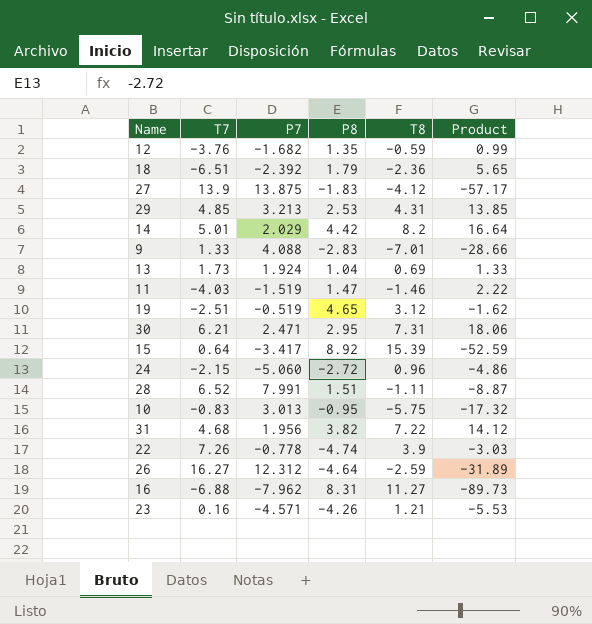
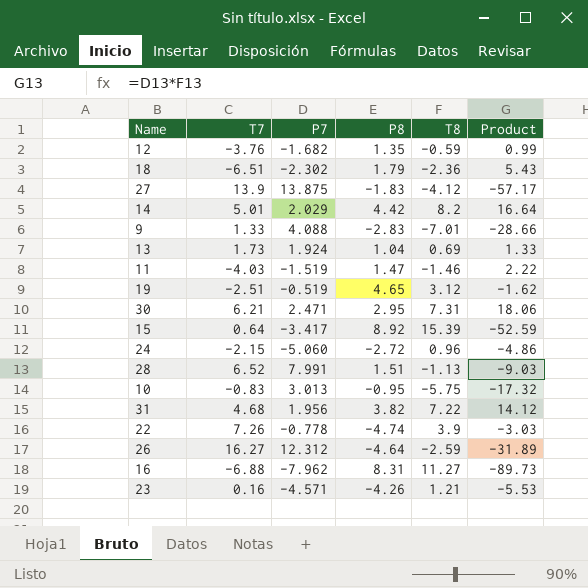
row 29: 4.85 | 3.213 | 2.53 | 4.31 | 13.85 -> none
18 | P7: -2.392 -> -2.302
18 | Product: 5.65 -> 5.43
28 | T8: -1.11 -> -1.13
28 | Product: -8.87 -> -9.03

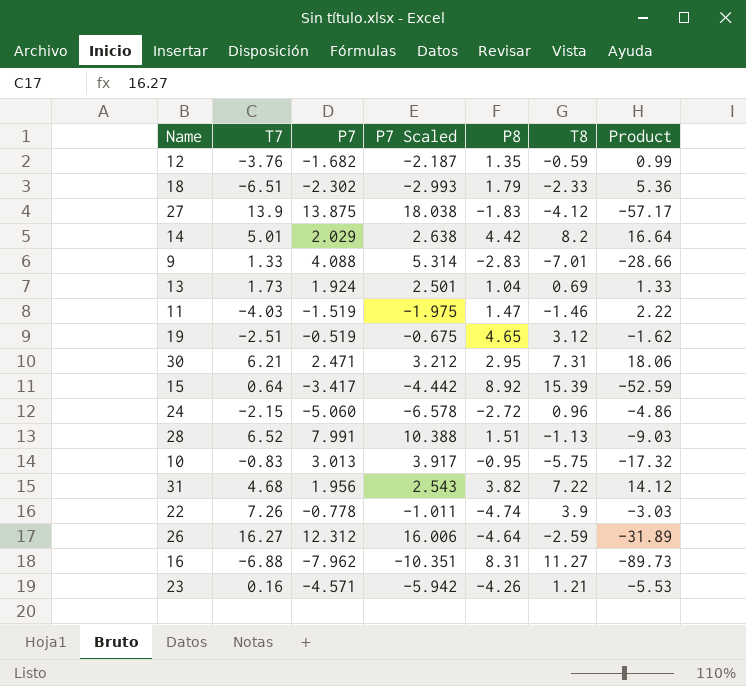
column P7 Scaled | formula: none -> [P7] * 1.3
18 | T8: -2.36 -> -2.33
18 | Product: 5.43 -> 5.36

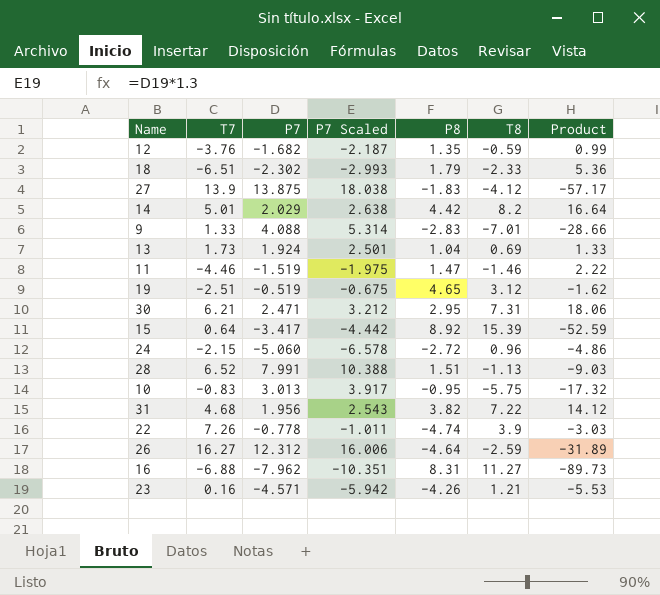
11 | T7: -4.03 -> -4.46

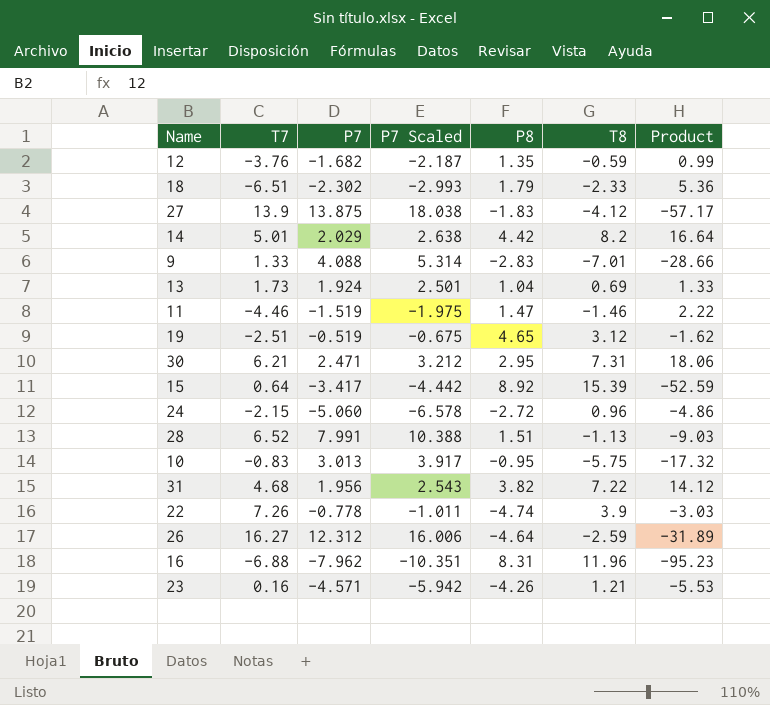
16 | T8: 11.27 -> 11.96
16 | Product: -89.73 -> -95.23

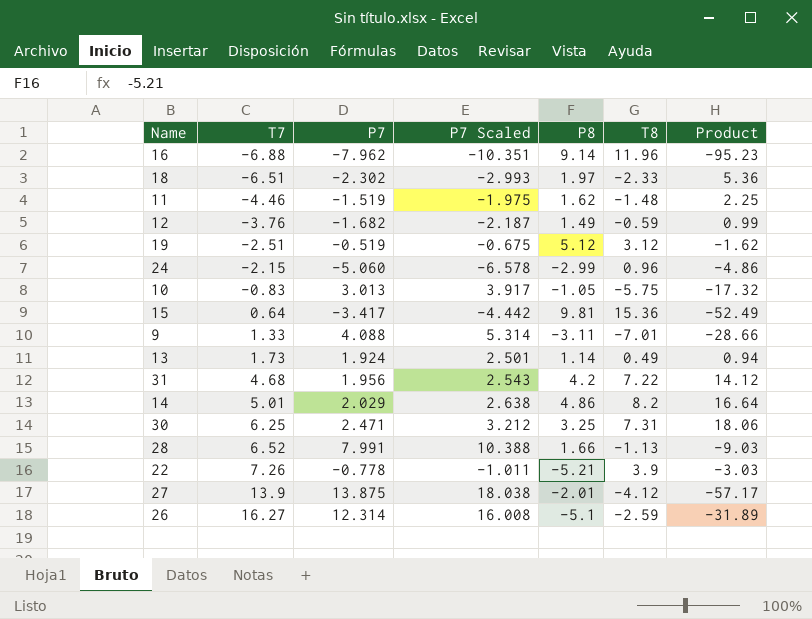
row order: none -> T7 ascending
row 23: 0.16 | -4.571 | -5.942 | -4.26 | 1.21 | -5.53 -> none
16 | P8: 8.31 -> 9.14
18 | P8: 1.79 -> 1.97
11 | P8: 1.47 -> 1.62
11 | T8: -1.46 -> -1.48
11 | Product: 2.22 -> 2.25
12 | P8: 1.35 -> 1.49
19 | P8: 4.65 -> 5.12
24 | P8: -2.72 -> -2.99
10 | P8: -0.95 -> -1.05
15 | P8: 8.92 -> 9.81
15 | T8: 15.39 -> 15.36
15 | Product: -52.59 -> -52.49
9 | P8: -2.83 -> -3.11
13 | P8: 1.04 -> 1.14
13 | T8: 0.69 -> 0.49
13 | Product: 1.33 -> 0.94
31 | P8: 3.82 -> 4.2
14 | P8: 4.42 -> 4.86
30 | T7: 6.21 -> 6.25
30 | P8: 2.95 -> 3.25
28 | P8: 1.51 -> 1.66
22 | P8: -4.74 -> -5.21
27 | P8: -1.83 -> -2.01
26 | P7: 12.312 -> 12.314
26 | P7 Scaled: 16.006 -> 16.008
26 | P8: -4.64 -> -5.1

